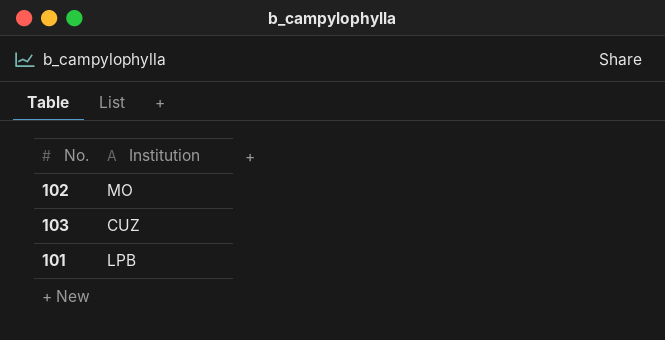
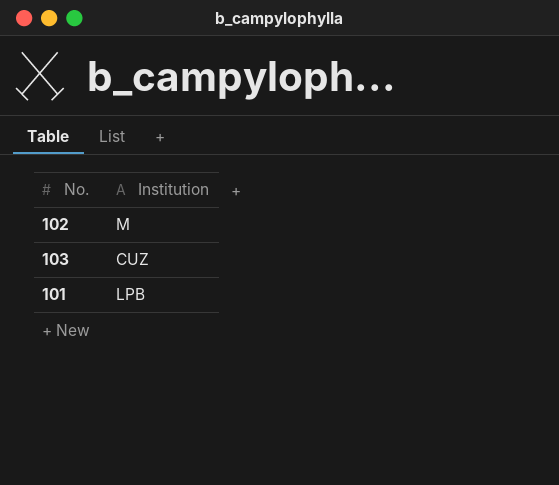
102 | Institution: MO -> M

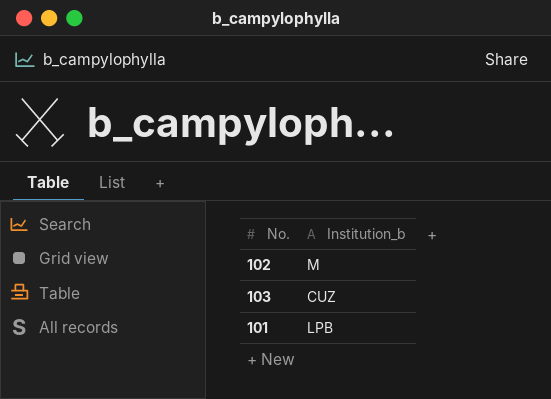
column name: Institution -> Institution_b

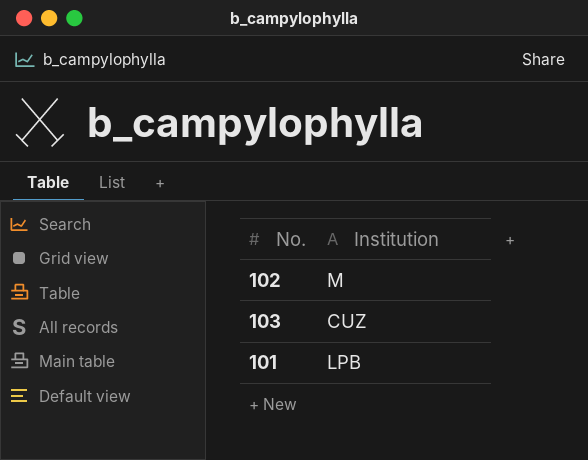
column name: Institution_b -> Institution

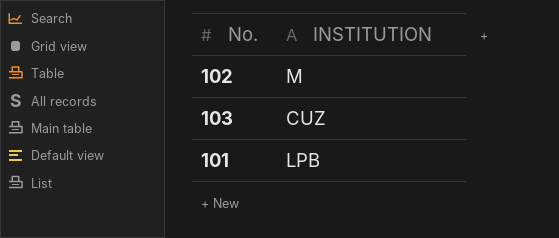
column name: Institution -> INSTITUTION

